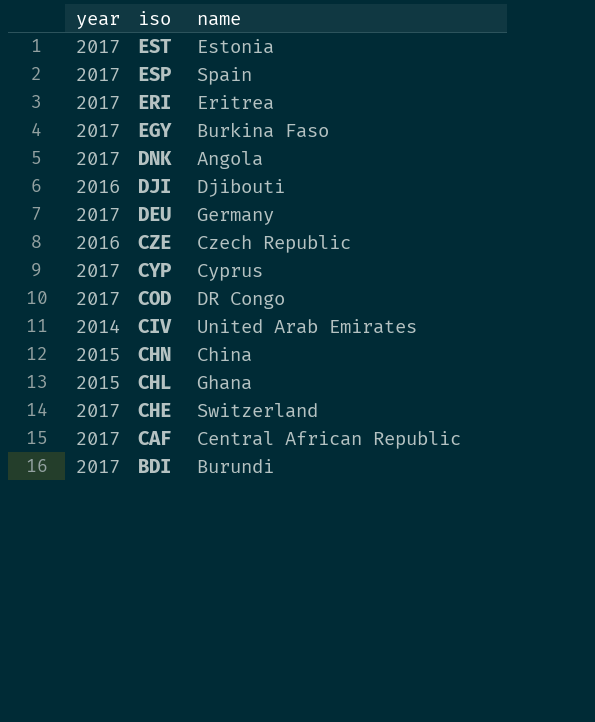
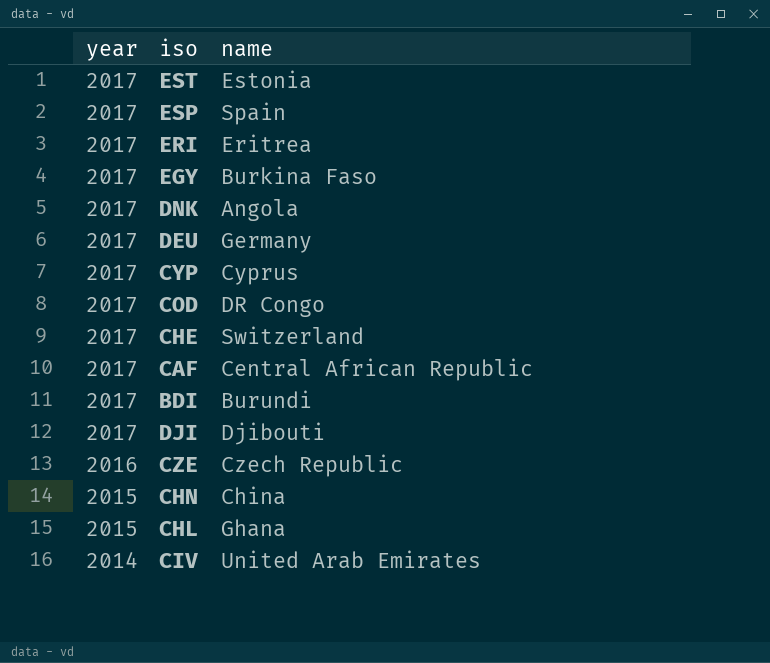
row order: iso descending -> year descending
DJI | year: 2016 -> 2017

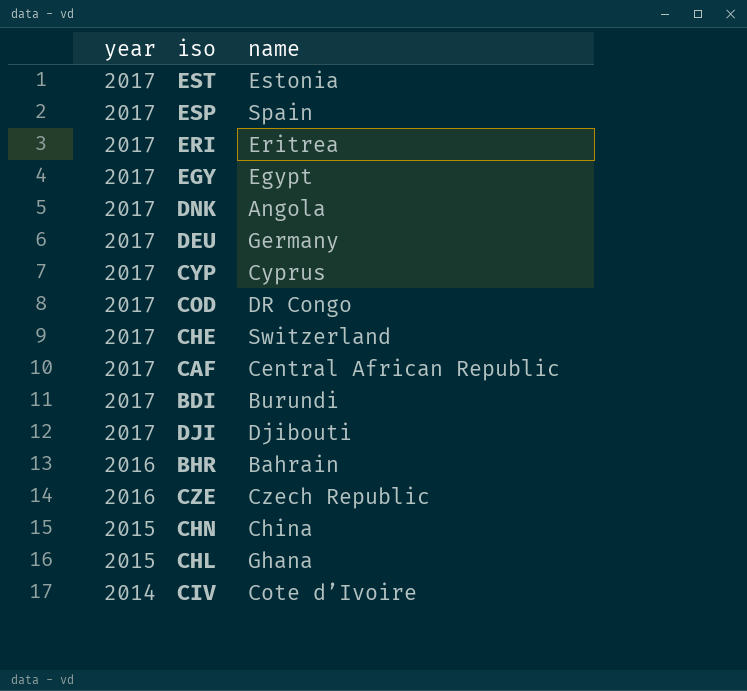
EGY | name: Burkina Faso -> Egypt
row BHR: none -> 2016 | Bahrain
CIV | name: United Arab Emirates -> Cote d’Ivoire

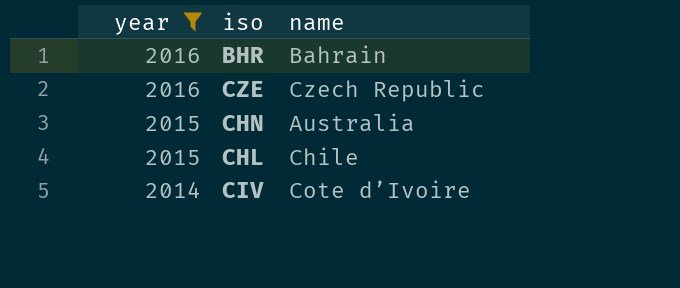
filter: none -> year != 2017
CHN | name: China -> Australia
CHL | name: Ghana -> Chile

